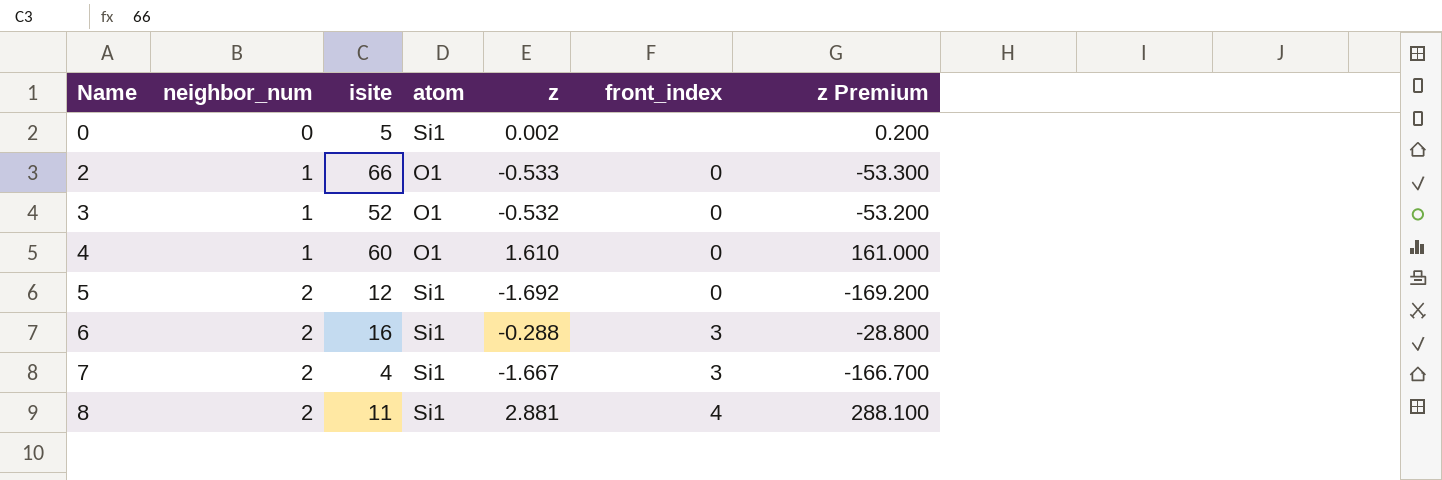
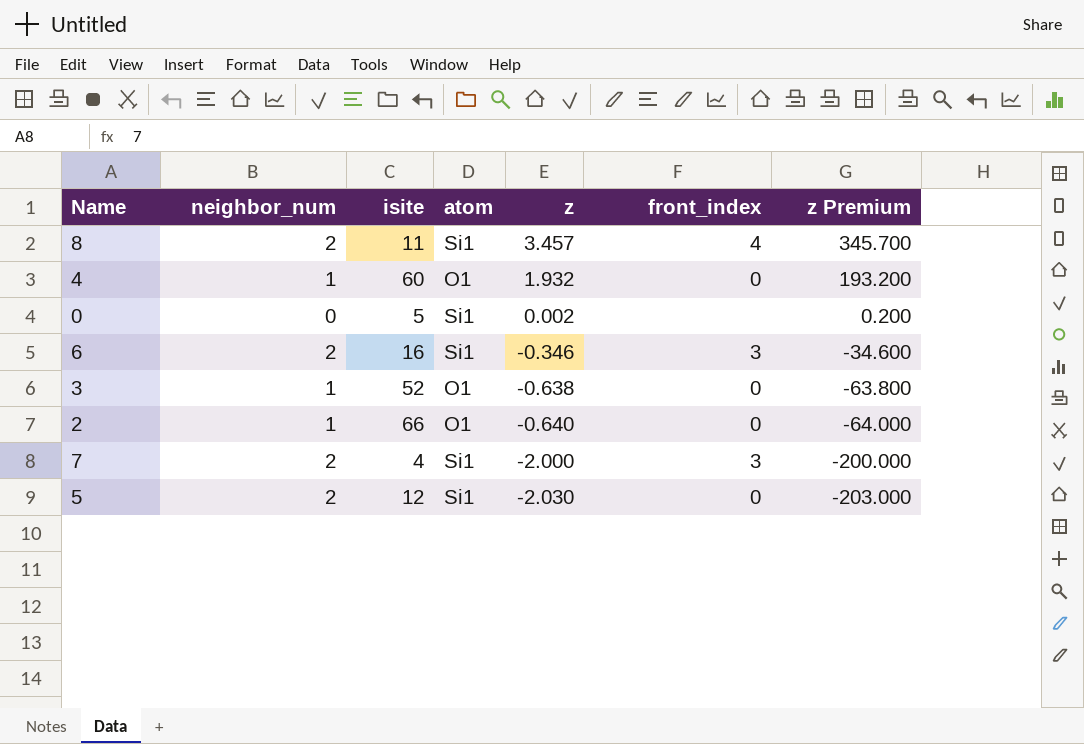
row order: Name ascending -> z descending
8 | z: 2.881 -> 3.457
8 | z Premium: 288.100 -> 345.700
4 | z: 1.610 -> 1.932
4 | z Premium: 161.000 -> 193.200
6 | z: -0.288 -> -0.346
6 | z Premium: -28.800 -> -34.600
3 | z: -0.532 -> -0.638
3 | z Premium: -53.200 -> -63.800
2 | z: -0.533 -> -0.640
2 | z Premium: -53.300 -> -64.000
7 | z: -1.667 -> -2.000
7 | z Premium: -166.700 -> -200.000
5 | z: -1.692 -> -2.030
5 | z Premium: -169.200 -> -203.000

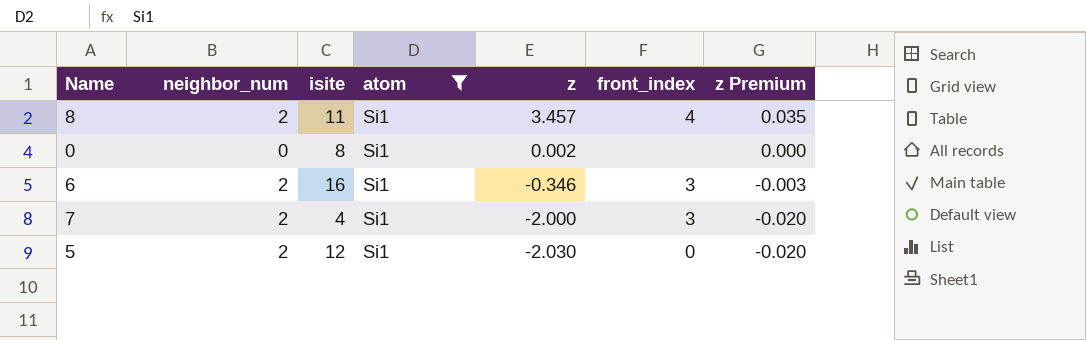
filter: none -> atom = Si1
column z Premium | formula: [z] * 100 -> [z] * 0.01
0 | isite: 5 -> 8

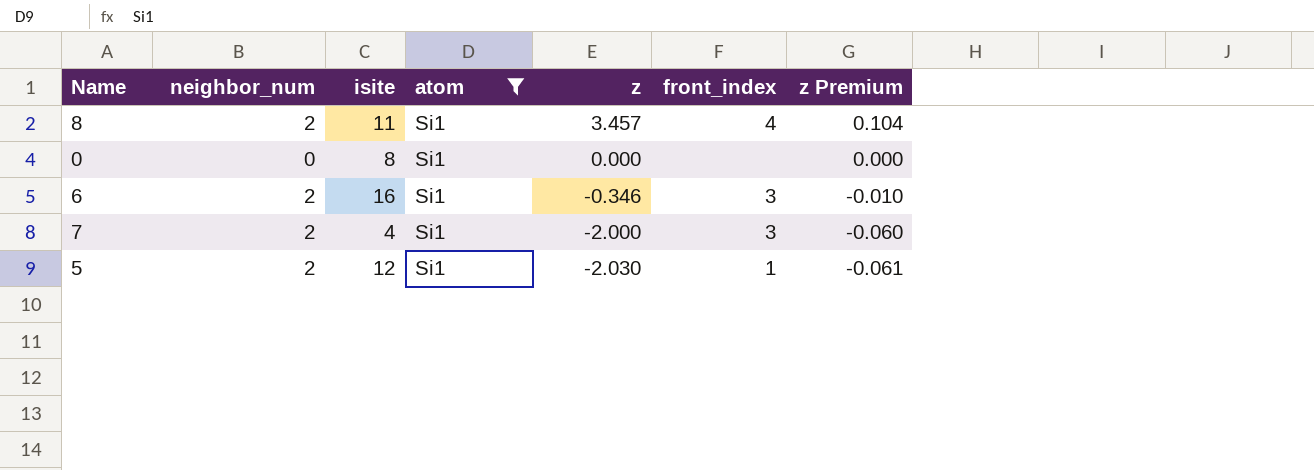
column z Premium | formula: [z] * 0.01 -> [z] * 0.03
0 | z: 0.002 -> 0.000
5 | front_index: 0 -> 1

